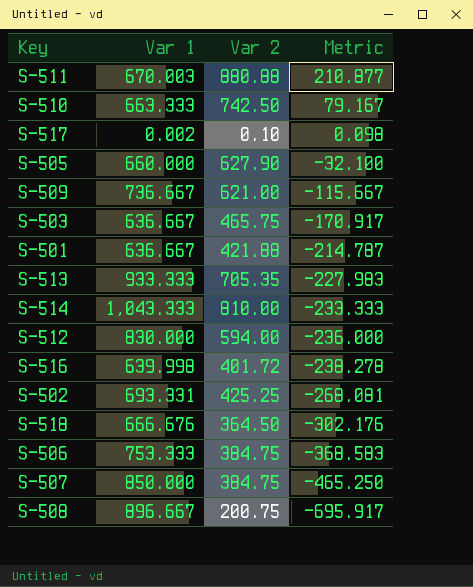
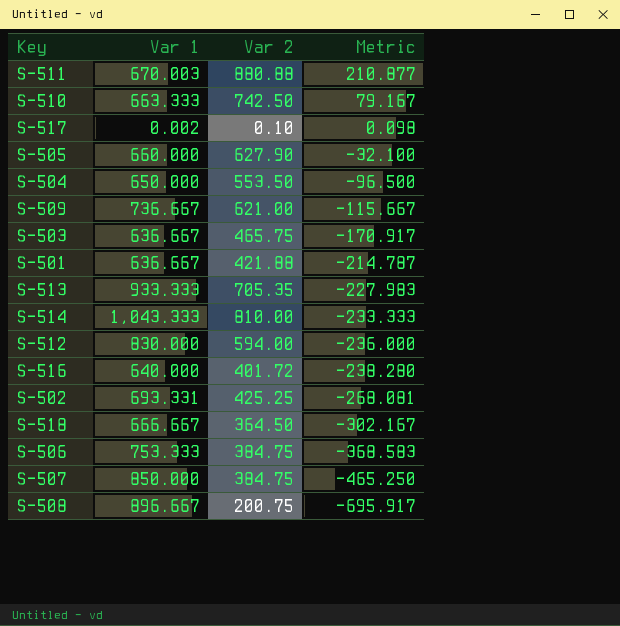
row S-504: none -> 650.000 | 553.50 | -96.500
S-516 | Var 1: 639.998 -> 640.000
S-516 | Metric: -238.278 -> -238.280
S-518 | Var 1: 666.676 -> 666.667
S-518 | Metric: -302.176 -> -302.167

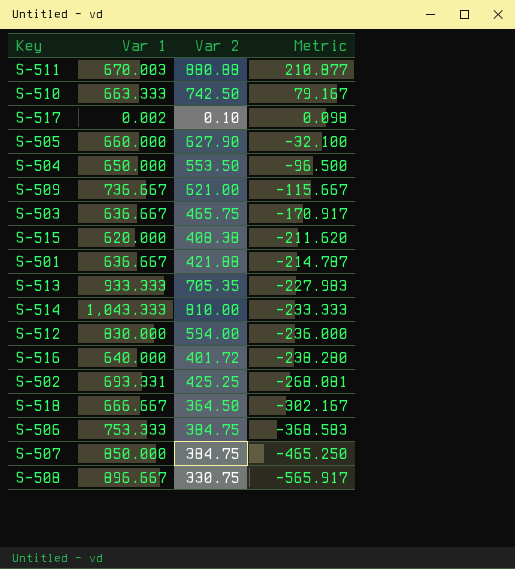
row S-515: none -> 620.000 | 408.38 | -211.620
S-508 | Var 2: 200.75 -> 330.75
S-508 | Metric: -695.917 -> -565.917

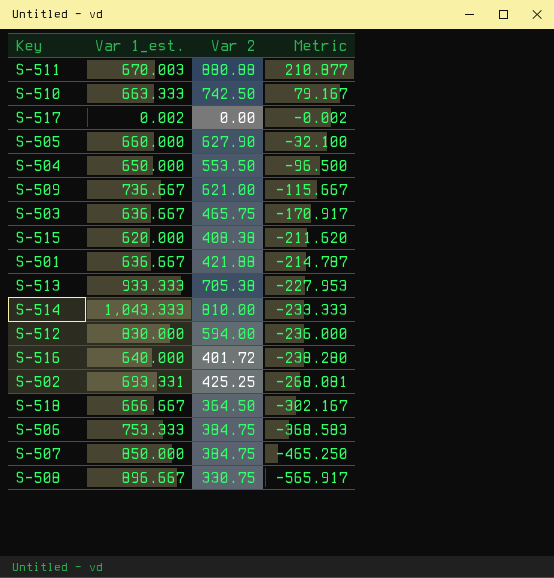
column name: Var 1 -> Var 1_est.
S-517 | Var 2: 0.10 -> 0.00
S-517 | Metric: 0.098 -> -0.002
S-513 | Var 2: 705.35 -> 705.38
S-513 | Metric: -227.983 -> -227.953

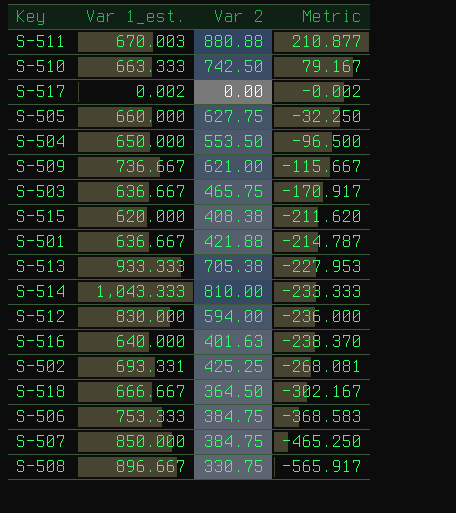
S-505 | Var 2: 627.90 -> 627.75
S-505 | Metric: -32.100 -> -32.250
S-516 | Var 2: 401.72 -> 401.63
S-516 | Metric: -238.280 -> -238.370

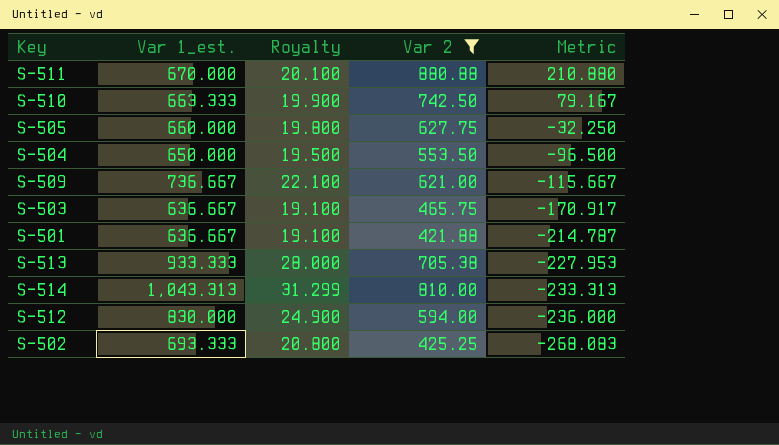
filter: none -> Var 2 >= 421.88
column Royalty | formula: none -> [Var 1_est.] * 0.03
S-511 | Var 1_est.: 670.003 -> 670.000
S-511 | Metric: 210.877 -> 210.880
S-514 | Var 1_est.: 1,043.333 -> 1,043.313
S-514 | Metric: -233.333 -> -233.313
S-502 | Var 1_est.: 693.331 -> 693.333
S-502 | Metric: -268.081 -> -268.083

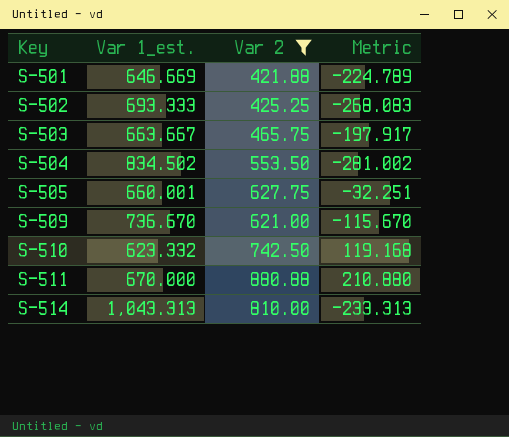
row order: Metric descending -> Key ascending
column Royalty | formula: [Var 1_est.] * 0.03 -> none
row S-513: 933.333 | 28.000 | 705.38 | -227.953 -> none
row S-512: 830.000 | 24.900 | 594.00 | -236.000 -> none
S-501 | Var 1_est.: 636.667 -> 646.669
S-501 | Metric: -214.787 -> -224.789
S-503 | Var 1_est.: 636.667 -> 663.667
S-503 | Metric: -170.917 -> -197.917
S-504 | Var 1_est.: 650.000 -> 834.502
S-504 | Metric: -96.500 -> -281.002
S-505 | Var 1_est.: 660.000 -> 660.001
S-505 | Metric: -32.250 -> -32.251
S-509 | Var 1_est.: 736.667 -> 736.670
S-509 | Metric: -115.667 -> -115.670
S-510 | Var 1_est.: 663.333 -> 623.332
S-510 | Metric: 79.167 -> 119.168

